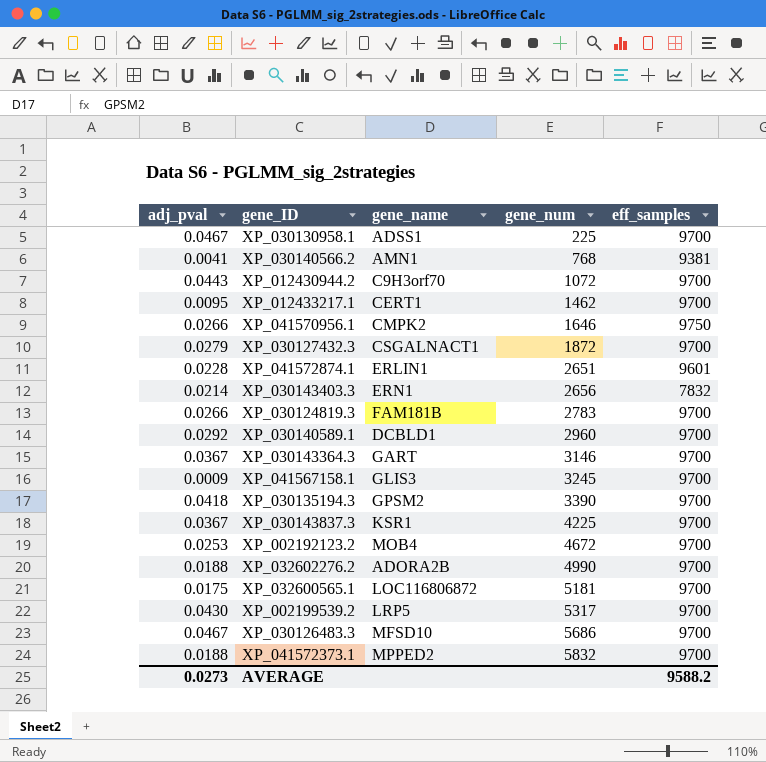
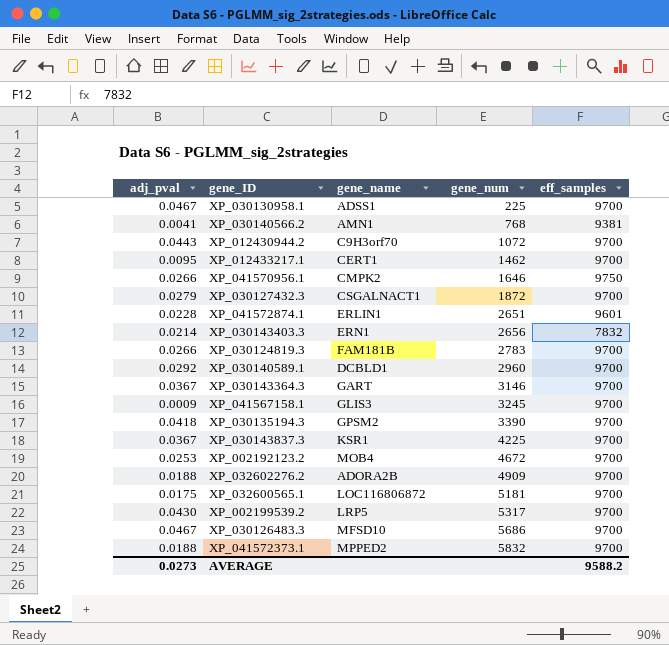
XP_032602276.2 | gene_num: 4990 -> 4909

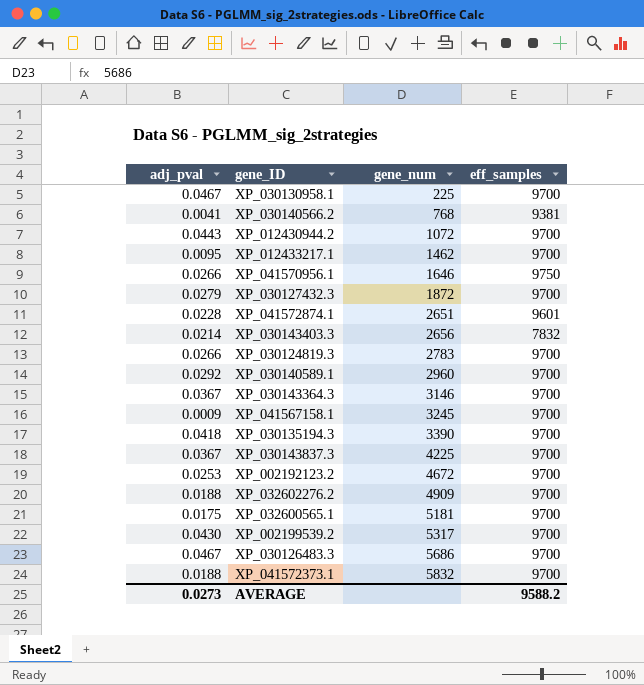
column gene_name | position: 3 -> none

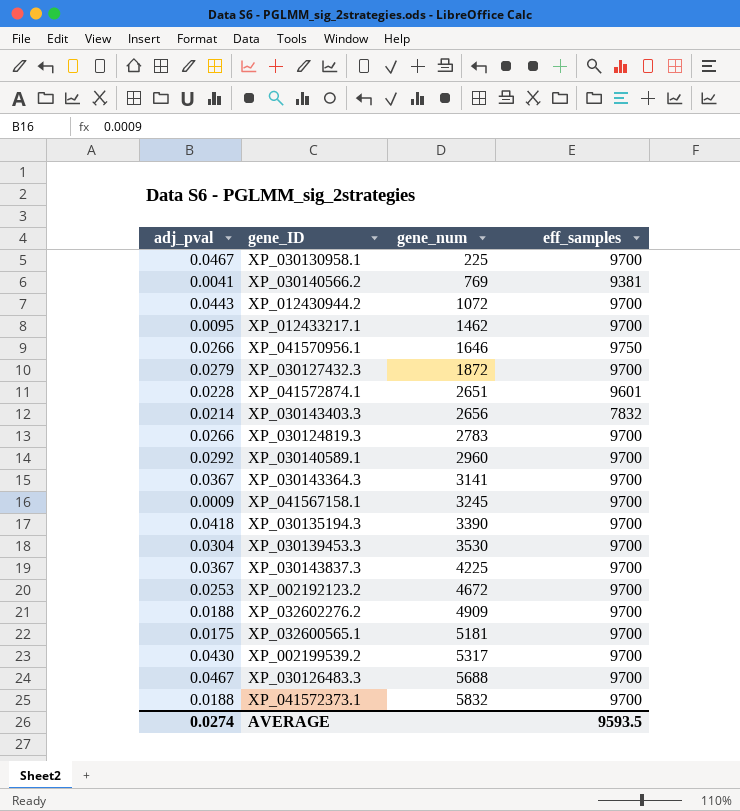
XP_030140566.2 | gene_num: 768 -> 769
XP_030143364.3 | gene_num: 3146 -> 3141
row XP_030139453.3: none -> 0.0304 | 3530 | 9700
XP_030126483.3 | gene_num: 5686 -> 5688
AVERAGE | adj_pval: 0.0273 -> 0.0274
AVERAGE | eff_samples: 9588.2 -> 9593.5

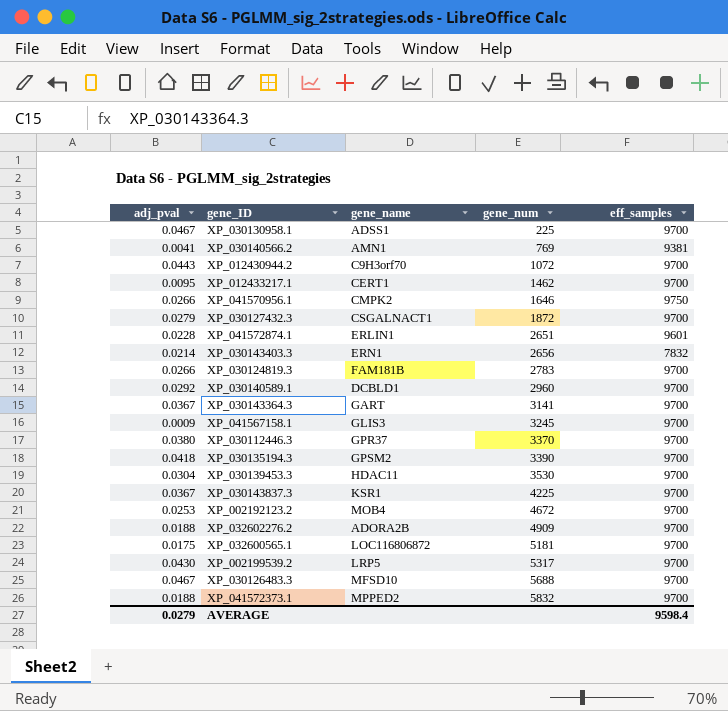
column gene_name | position: none -> 3
row XP_030112446.3: none -> 0.0380 | GPR37 | 3370 | 9700
AVERAGE | adj_pval: 0.0274 -> 0.0279
AVERAGE | eff_samples: 9593.5 -> 9598.4

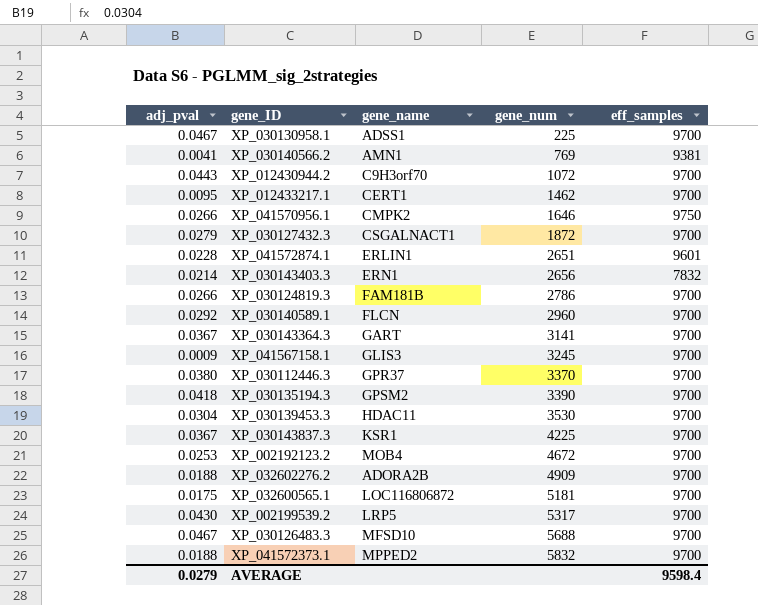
XP_030124819.3 | gene_num: 2783 -> 2786
XP_030140589.1 | gene_name: DCBLD1 -> FLCN

